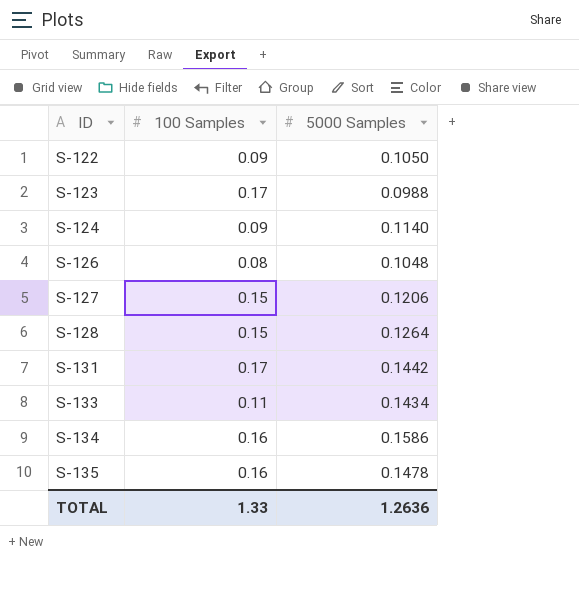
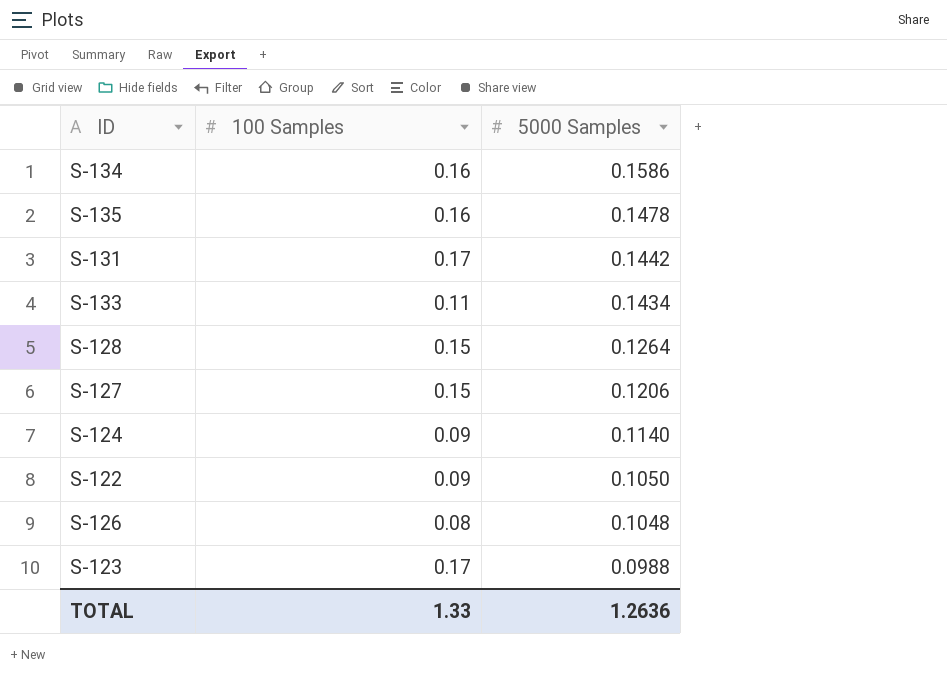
row order: ID ascending -> 5000 Samples descending

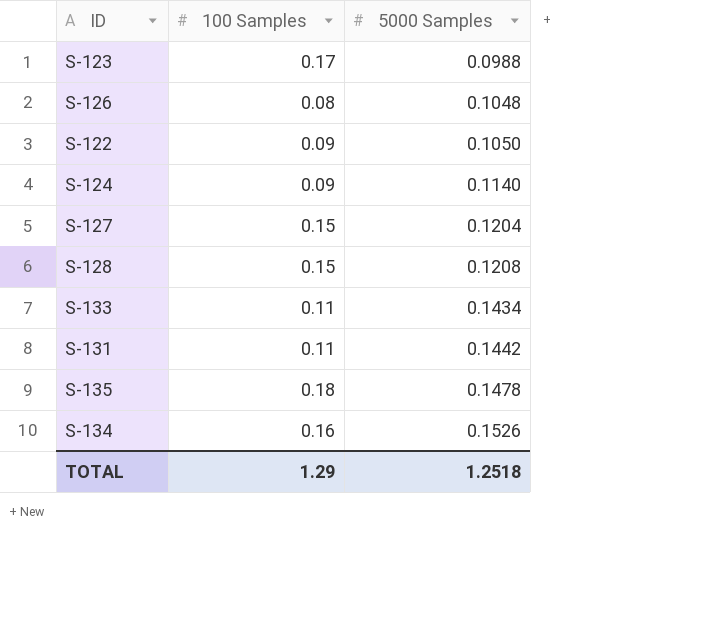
row order: 5000 Samples descending -> 5000 Samples ascending
S-127 | 5000 Samples: 0.1206 -> 0.1204
S-128 | 5000 Samples: 0.1264 -> 0.1208
S-131 | 100 Samples: 0.17 -> 0.11
S-135 | 100 Samples: 0.16 -> 0.18
S-134 | 5000 Samples: 0.1586 -> 0.1526
TOTAL | 100 Samples: 1.33 -> 1.29
TOTAL | 5000 Samples: 1.2636 -> 1.2518

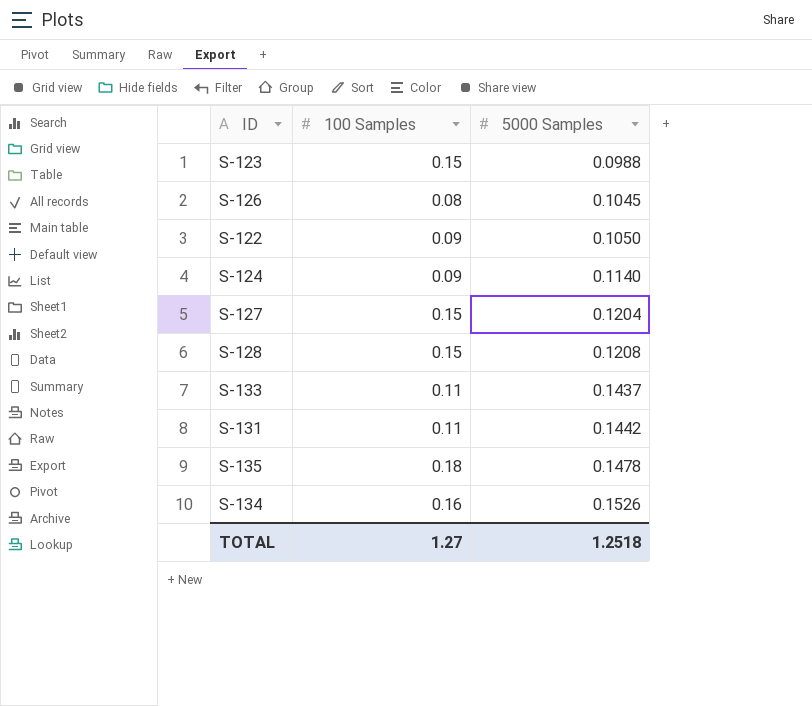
S-123 | 100 Samples: 0.17 -> 0.15
S-126 | 5000 Samples: 0.1048 -> 0.1045
S-133 | 5000 Samples: 0.1434 -> 0.1437
TOTAL | 100 Samples: 1.29 -> 1.27

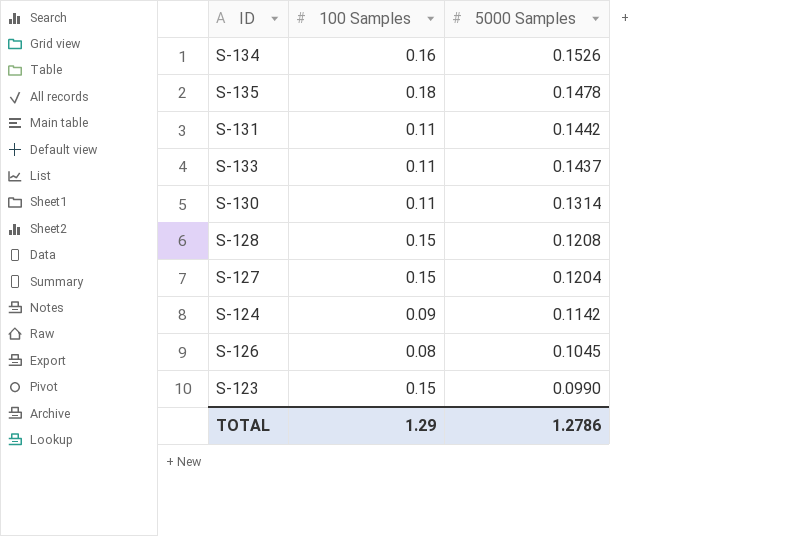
row order: 5000 Samples ascending -> 5000 Samples descending
row S-122: 0.09 | 0.1050 -> none
row S-130: none -> 0.11 | 0.1314
S-124 | 5000 Samples: 0.1140 -> 0.1142
S-123 | 5000 Samples: 0.0988 -> 0.0990
TOTAL | 100 Samples: 1.27 -> 1.29
TOTAL | 5000 Samples: 1.2518 -> 1.2786

